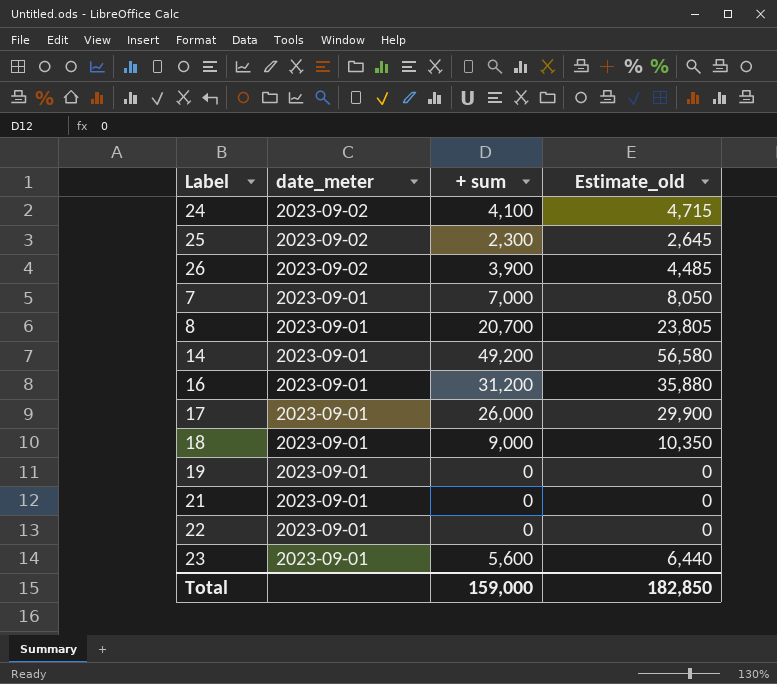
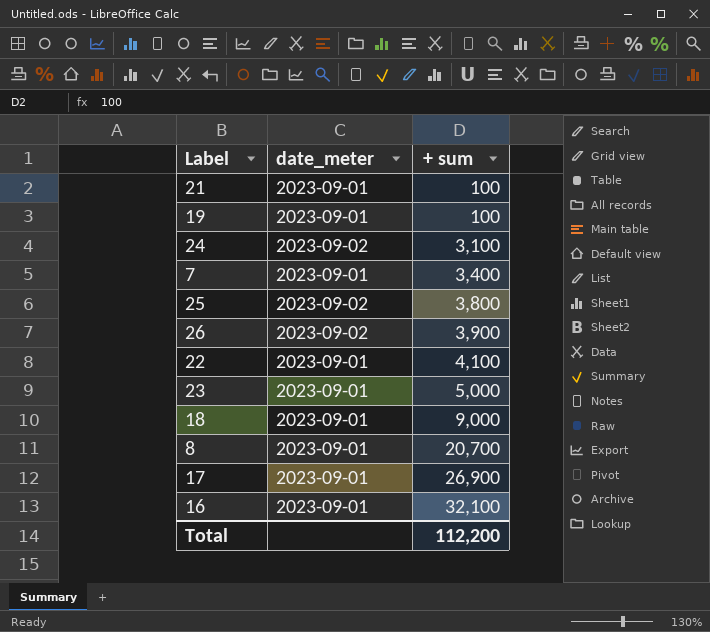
row order: date_meter descending -> + sum ascending
column Estimate_old | formula: [+ sum] * 1.15 -> none
row 14: 2023-09-01 | 49,200 | 56,580 -> none
21 | + sum: 0 -> 100
19 | + sum: 0 -> 100
24 | + sum: 4,100 -> 3,100
7 | + sum: 7,000 -> 3,400
25 | + sum: 2,300 -> 3,800
22 | + sum: 0 -> 4,100
23 | + sum: 5,600 -> 5,000
17 | + sum: 26,000 -> 26,900
16 | + sum: 31,200 -> 32,100
Total | + sum: 159,000 -> 112,200

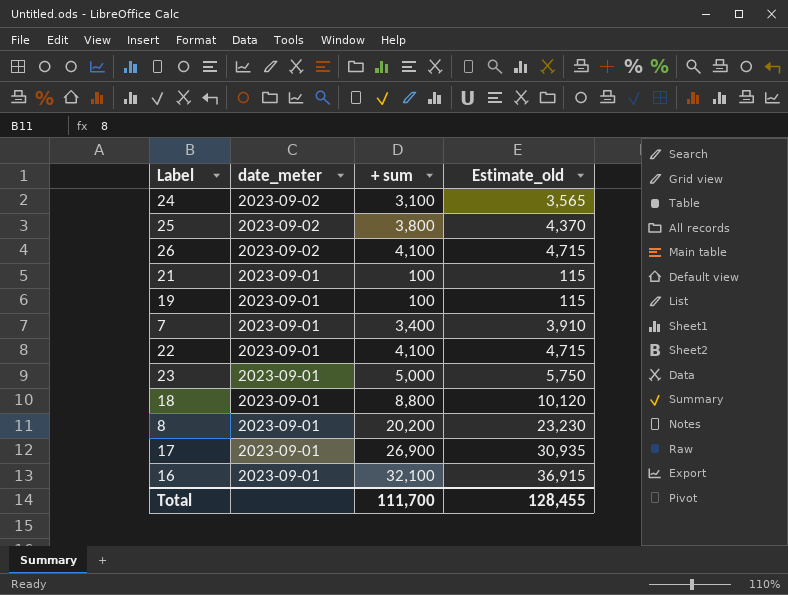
row order: + sum ascending -> date_meter descending
column Estimate_old | formula: none -> [+ sum] * 1.15
26 | + sum: 3,900 -> 4,100
18 | + sum: 9,000 -> 8,800
8 | + sum: 20,700 -> 20,200
Total | + sum: 112,200 -> 111,700

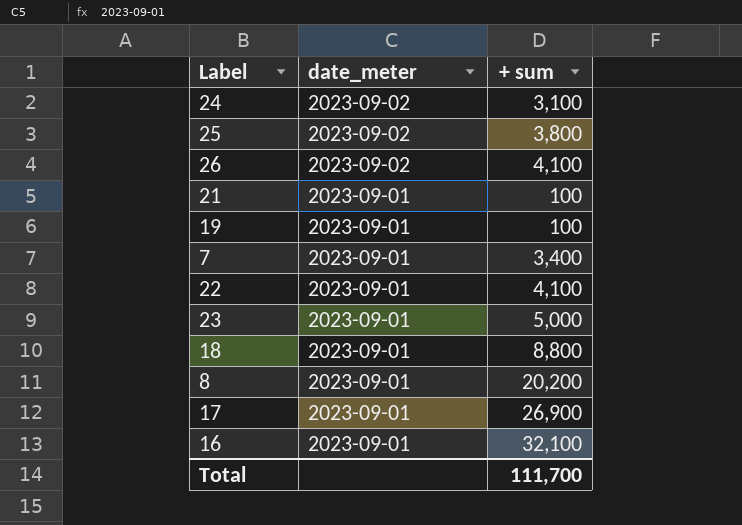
column Estimate_old | formula: [+ sum] * 1.15 -> none

